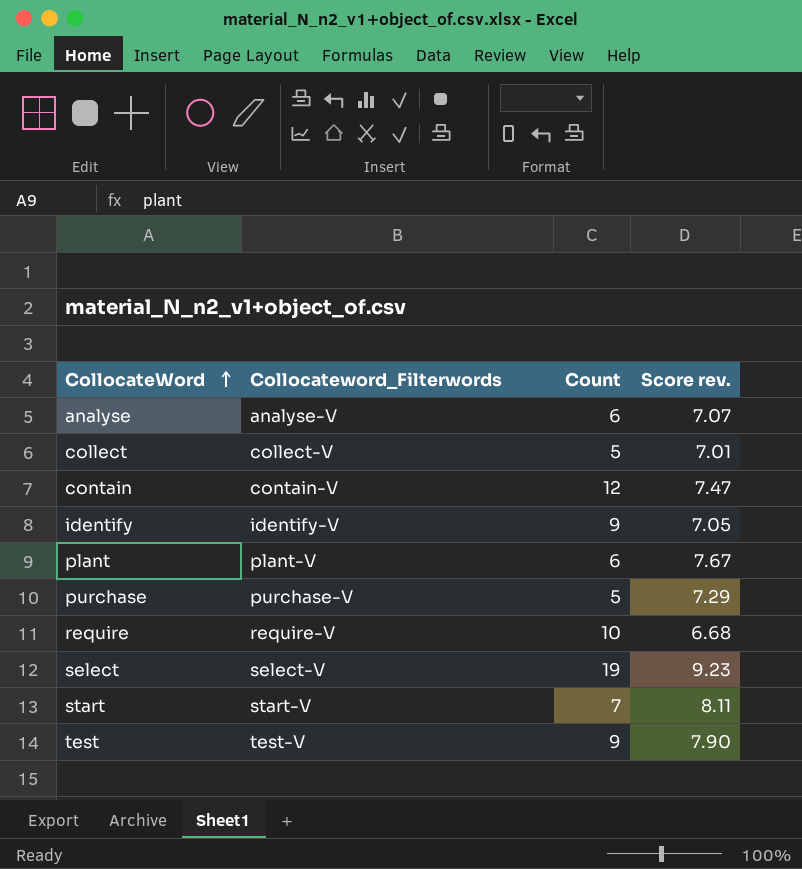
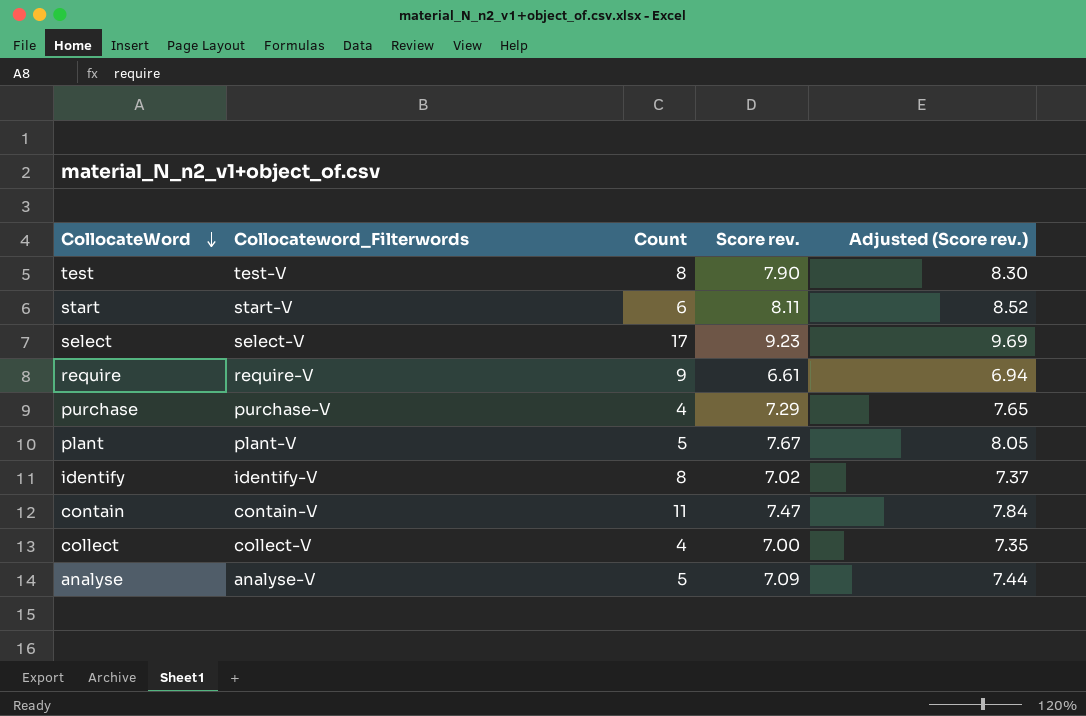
row order: CollocateWord ascending -> CollocateWord descending
column Adjusted (Score rev.) | formula: none -> [Score rev.] * 1.05
test | Count: 9 -> 8
start | Count: 7 -> 6
select | Count: 19 -> 17
require | Count: 10 -> 9
require | Score rev.: 6.68 -> 6.61
purchase | Count: 5 -> 4
plant | Count: 6 -> 5
identify | Count: 9 -> 8
identify | Score rev.: 7.05 -> 7.02
contain | Count: 12 -> 11
collect | Count: 5 -> 4
collect | Score rev.: 7.01 -> 7.00
analyse | Count: 6 -> 5
analyse | Score rev.: 7.07 -> 7.09

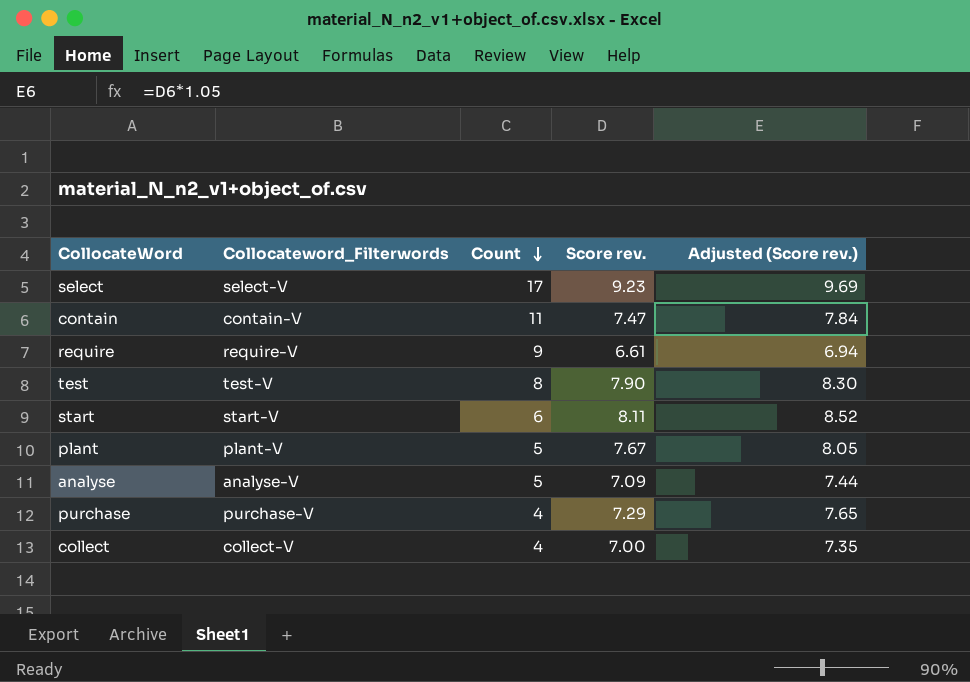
row order: CollocateWord descending -> Count descending
row identify: identify-V | 8 | 7.02 | 7.37 -> none

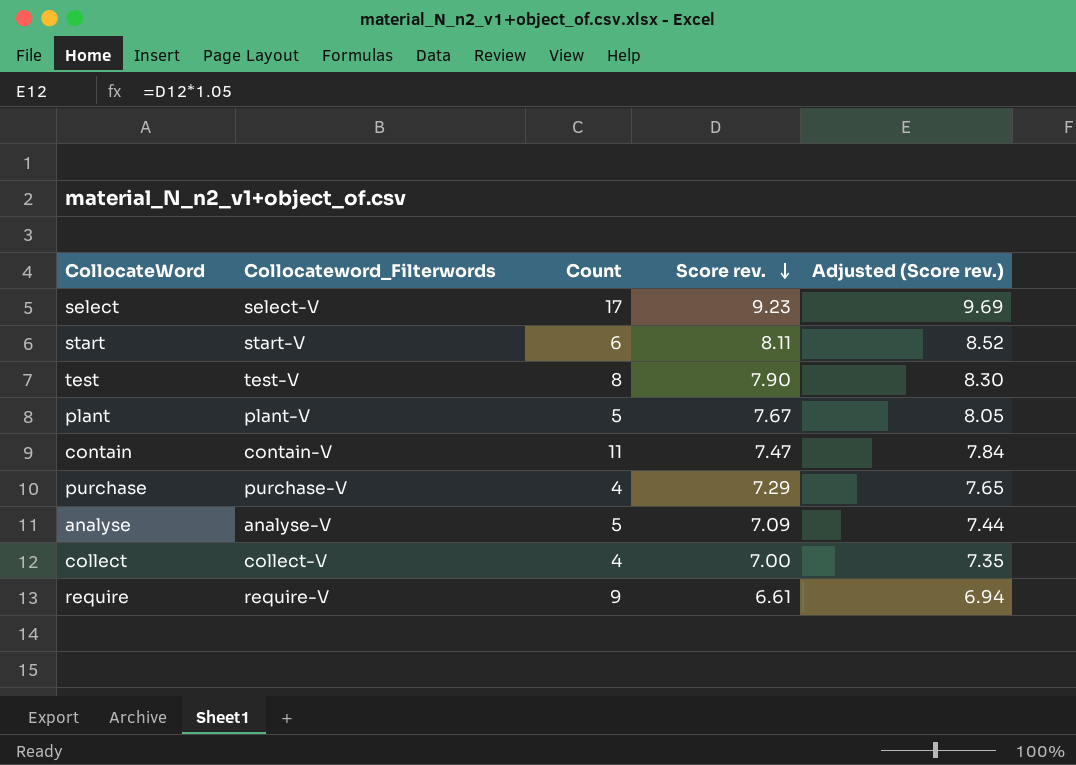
row order: Count descending -> Score rev. descending

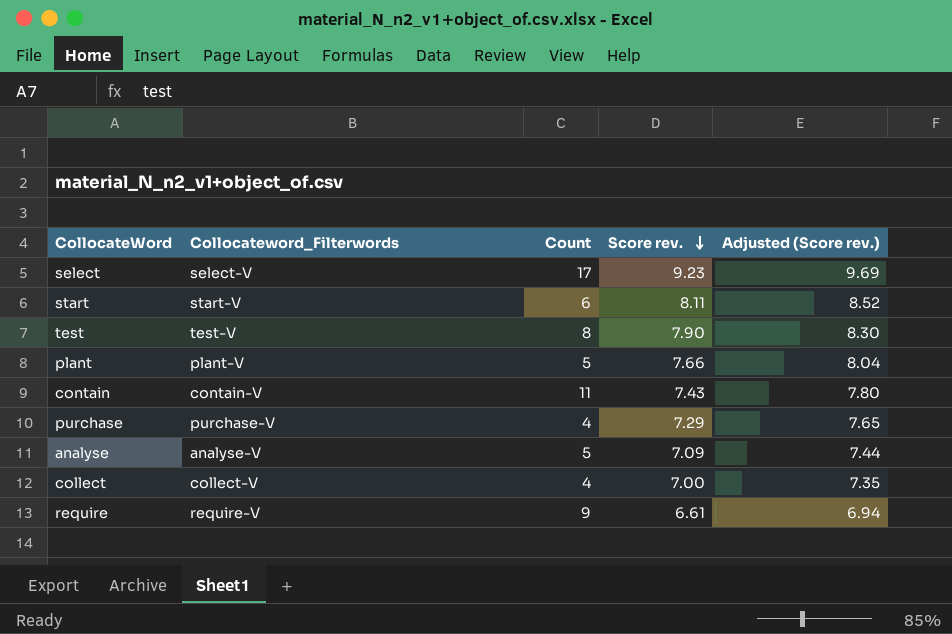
plant | Score rev.: 7.67 -> 7.66
plant | Adjusted (Score rev.): 8.05 -> 8.04
contain | Score rev.: 7.47 -> 7.43
contain | Adjusted (Score rev.): 7.84 -> 7.80

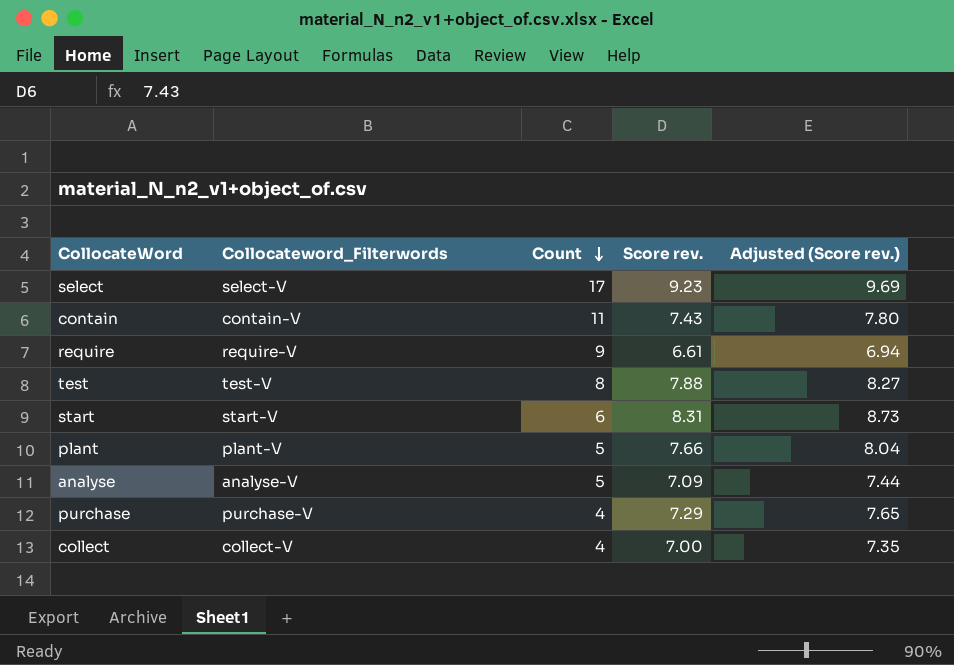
row order: Score rev. descending -> Count descending
test | Score rev.: 7.90 -> 7.88
test | Adjusted (Score rev.): 8.30 -> 8.27
start | Score rev.: 8.11 -> 8.31
start | Adjusted (Score rev.): 8.52 -> 8.73

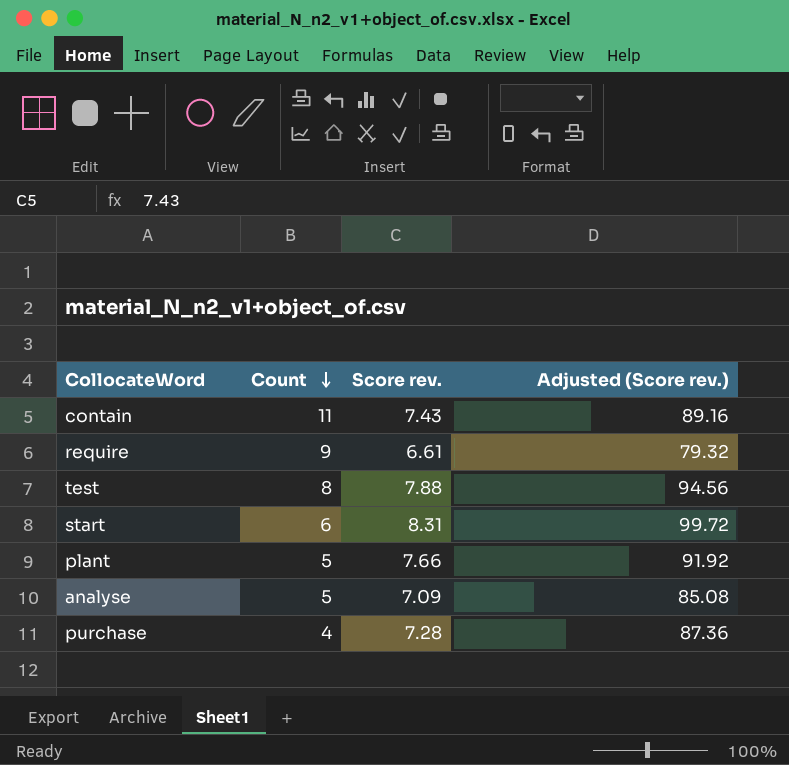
column Collocateword_Filterwords | position: 2 -> none
column Adjusted (Score rev.) | formula: [Score rev.] * 1.05 -> [Score rev.] * 12
row select: select-V | 17 | 9.23 | 9.69 -> none
row collect: collect-V | 4 | 7.00 | 7.35 -> none
purchase | Score rev.: 7.29 -> 7.28

